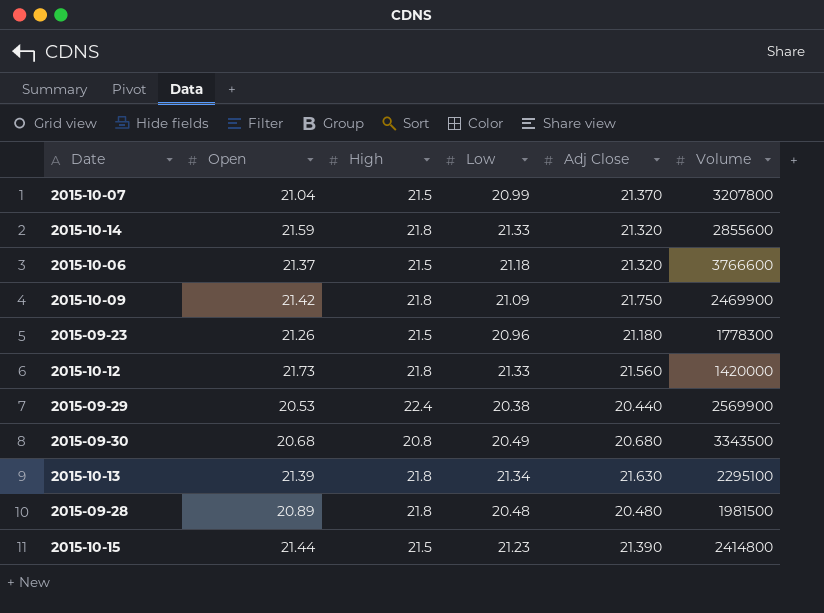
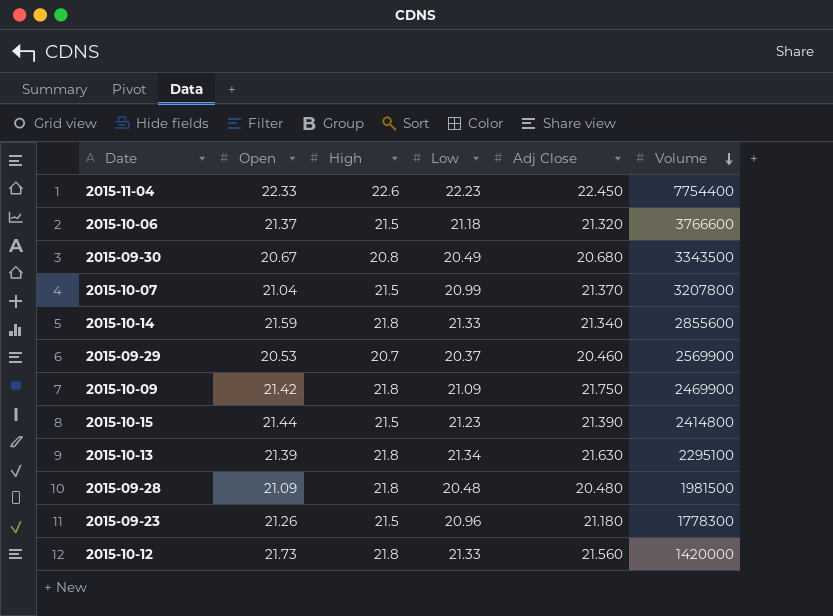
row order: none -> Volume descending
row 2015-11-04: none -> 22.33 | 22.6 | 22.23 | 22.450 | 7754400
2015-09-30 | Open: 20.68 -> 20.67
2015-10-14 | Adj Close: 21.320 -> 21.340
2015-09-29 | High: 22.4 -> 20.7
2015-09-29 | Low: 20.38 -> 20.37
2015-09-29 | Adj Close: 20.440 -> 20.460
2015-09-28 | Open: 20.89 -> 21.09

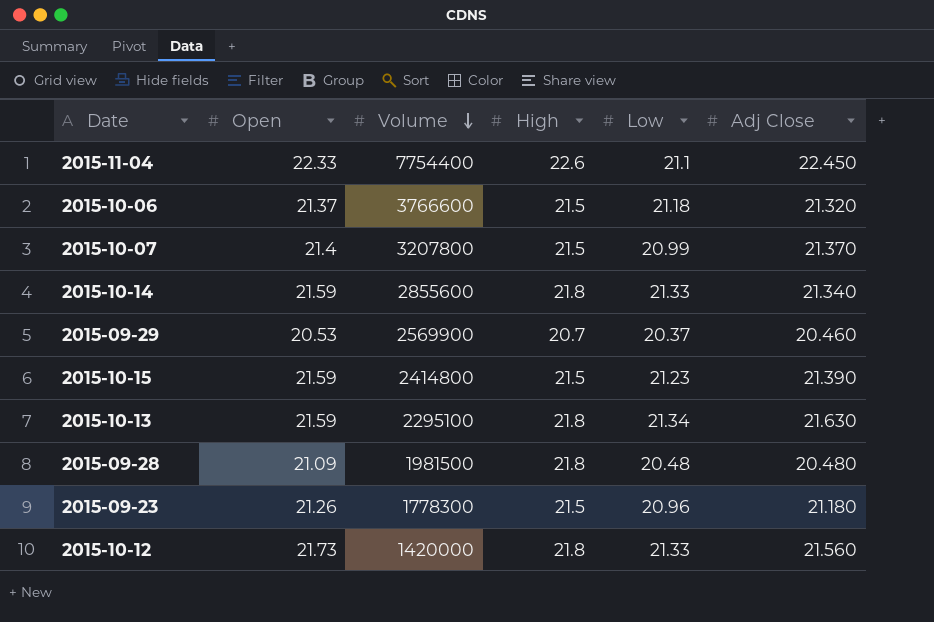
column Volume | position: 6 -> 3
row 2015-09-30: 20.67 | 20.8 | 20.49 | 20.680 | 3343500 -> none
row 2015-10-09: 21.42 | 21.8 | 21.09 | 21.750 | 2469900 -> none
2015-11-04 | Low: 22.23 -> 21.1
2015-10-07 | Open: 21.04 -> 21.4
2015-10-15 | Open: 21.44 -> 21.59
2015-10-13 | Open: 21.39 -> 21.59

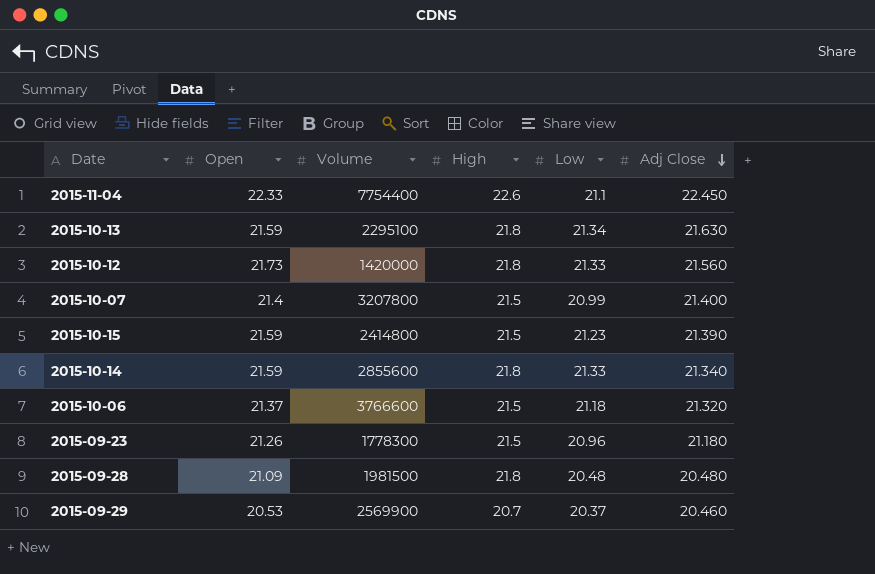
row order: Volume descending -> Adj Close descending
2015-10-07 | Adj Close: 21.370 -> 21.400

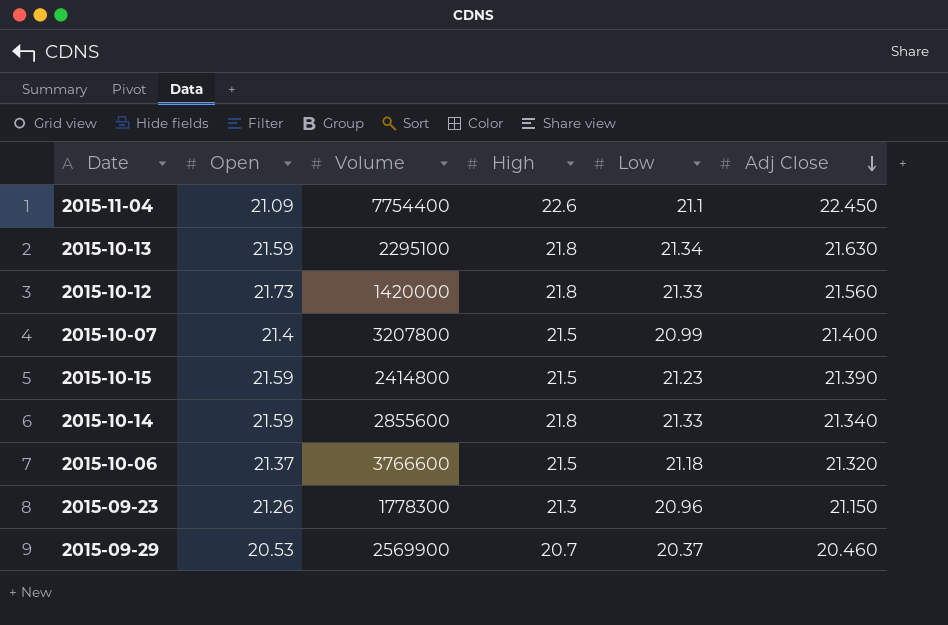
row 2015-09-28: 21.09 | 1981500 | 21.8 | 20.48 | 20.480 -> none
2015-11-04 | Open: 22.33 -> 21.09
2015-09-23 | High: 21.5 -> 21.3
2015-09-23 | Adj Close: 21.180 -> 21.150

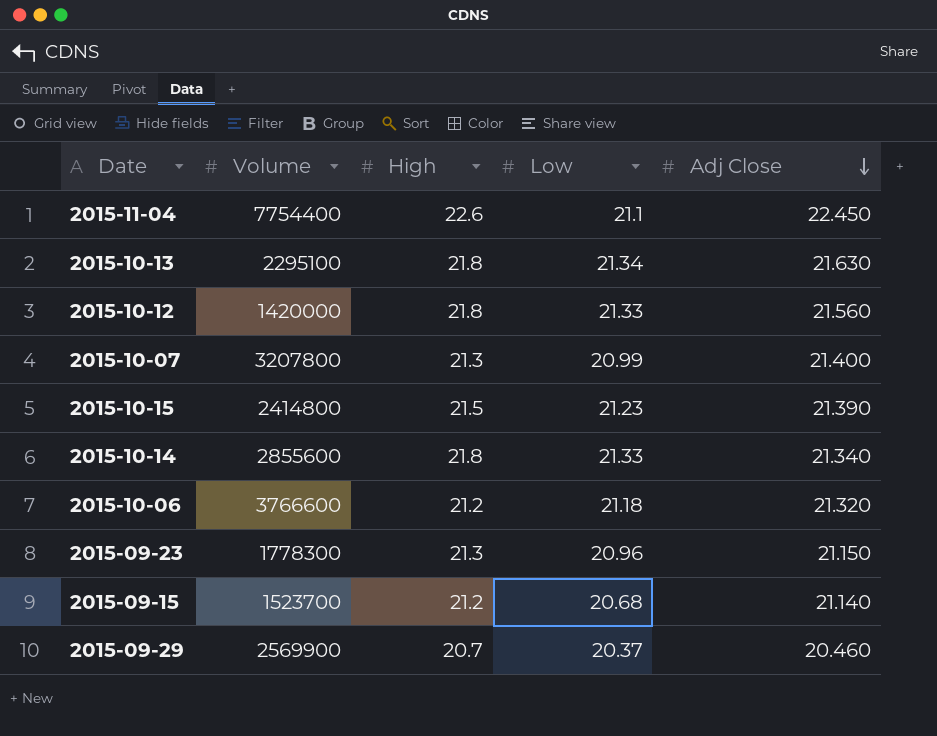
column Open | position: 2 -> none
2015-10-07 | High: 21.5 -> 21.3
2015-10-06 | High: 21.5 -> 21.2
row 2015-09-15: none -> 1523700 | 21.2 | 20.68 | 21.140

